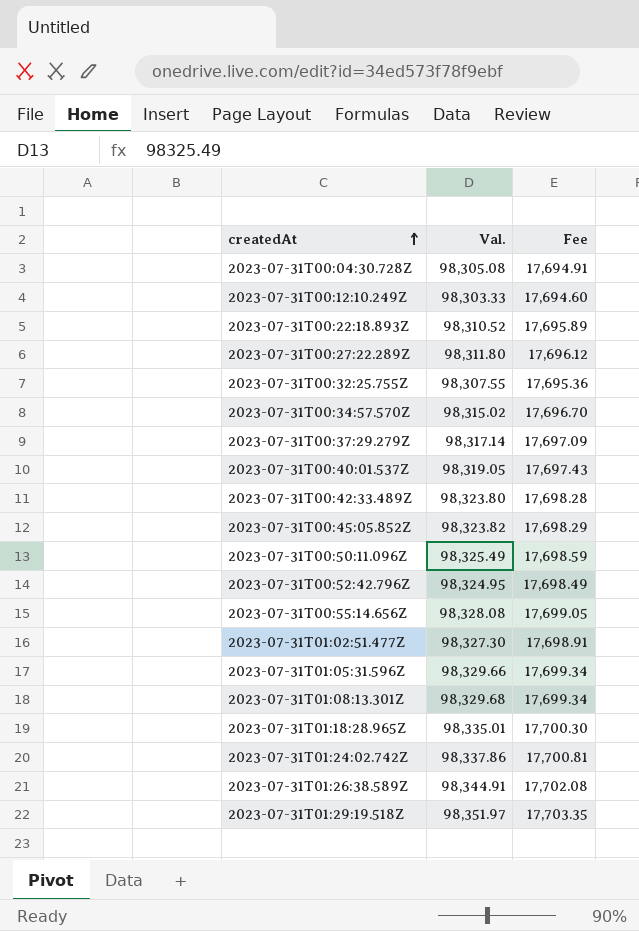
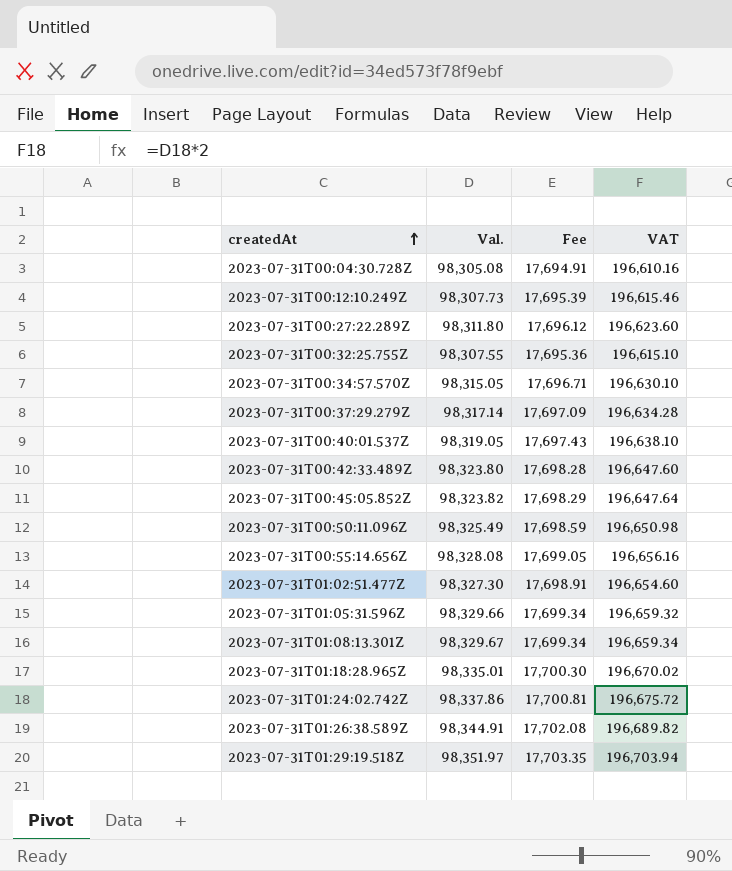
column VAT | formula: none -> [Val.] * 2
row 2023-07-31T00:22:18.893Z: 98,310.52 | 17,695.89 -> none
row 2023-07-31T00:52:42.796Z: 98,324.95 | 17,698.49 -> none
2023-07-31T00:12:10.249Z | Val.: 98,303.33 -> 98,307.73
2023-07-31T00:12:10.249Z | Fee: 17,694.60 -> 17,695.39
2023-07-31T00:34:57.570Z | Val.: 98,315.02 -> 98,315.05
2023-07-31T00:34:57.570Z | Fee: 17,696.70 -> 17,696.71
2023-07-31T01:08:13.301Z | Val.: 98,329.68 -> 98,329.67

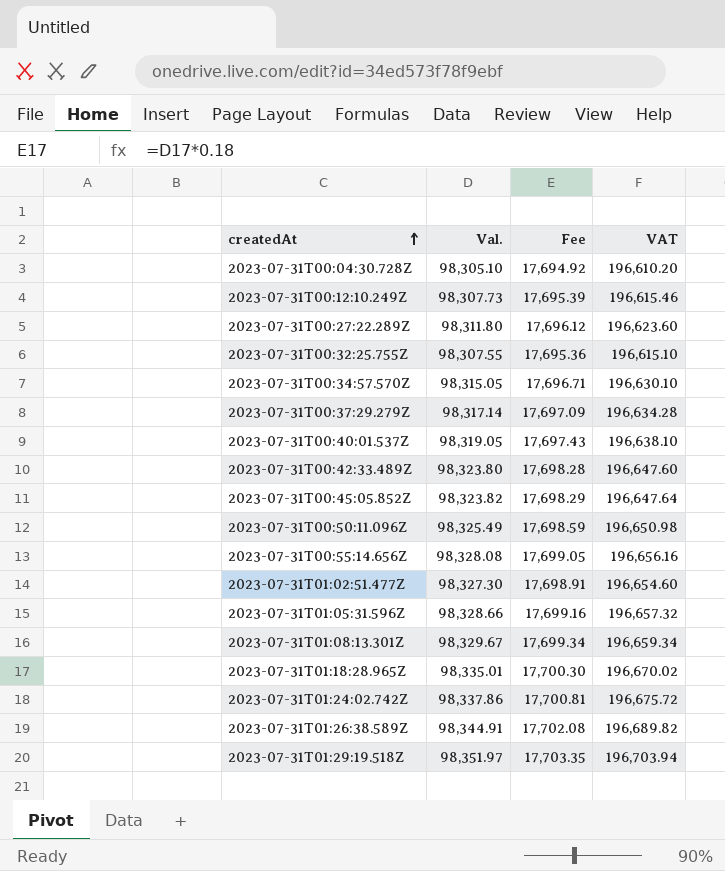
2023-07-31T00:04:30.728Z | Val.: 98,305.08 -> 98,305.10
2023-07-31T00:04:30.728Z | Fee: 17,694.91 -> 17,694.92
2023-07-31T00:04:30.728Z | VAT: 196,610.16 -> 196,610.20
2023-07-31T01:05:31.596Z | Val.: 98,329.66 -> 98,328.66
2023-07-31T01:05:31.596Z | Fee: 17,699.34 -> 17,699.16
2023-07-31T01:05:31.596Z | VAT: 196,659.32 -> 196,657.32

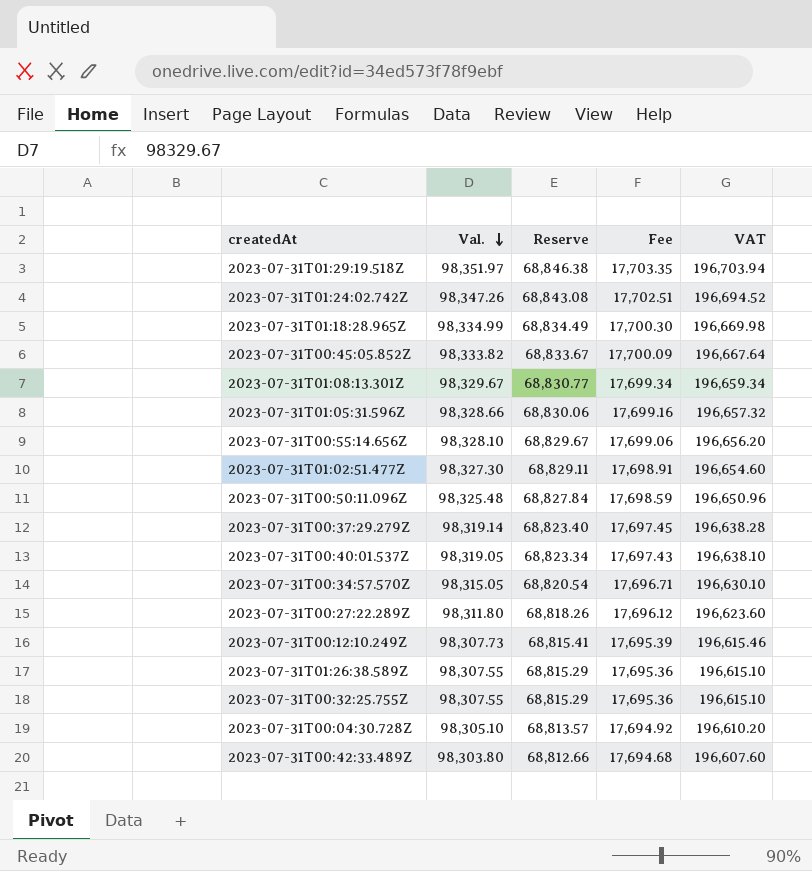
row order: createdAt ascending -> Val. descending
column Reserve | formula: none -> [Val.] * 0.7
2023-07-31T01:24:02.742Z | Val.: 98,337.86 -> 98,347.26
2023-07-31T01:24:02.742Z | Fee: 17,700.81 -> 17,702.51
2023-07-31T01:24:02.742Z | VAT: 196,675.72 -> 196,694.52
2023-07-31T01:18:28.965Z | Val.: 98,335.01 -> 98,334.99
2023-07-31T01:18:28.965Z | VAT: 196,670.02 -> 196,669.98
2023-07-31T00:45:05.852Z | Val.: 98,323.82 -> 98,333.82
2023-07-31T00:45:05.852Z | Fee: 17,698.29 -> 17,700.09
2023-07-31T00:45:05.852Z | VAT: 196,647.64 -> 196,667.64
2023-07-31T00:55:14.656Z | Val.: 98,328.08 -> 98,328.10
2023-07-31T00:55:14.656Z | Fee: 17,699.05 -> 17,699.06
2023-07-31T00:55:14.656Z | VAT: 196,656.16 -> 196,656.20
2023-07-31T00:50:11.096Z | Val.: 98,325.49 -> 98,325.48
2023-07-31T00:50:11.096Z | VAT: 196,650.98 -> 196,650.96
2023-07-31T00:37:29.279Z | Val.: 98,317.14 -> 98,319.14
2023-07-31T00:37:29.279Z | Fee: 17,697.09 -> 17,697.45
2023-07-31T00:37:29.279Z | VAT: 196,634.28 -> 196,638.28
2023-07-31T01:26:38.589Z | Val.: 98,344.91 -> 98,307.55
2023-07-31T01:26:38.589Z | Fee: 17,702.08 -> 17,695.36
2023-07-31T01:26:38.589Z | VAT: 196,689.82 -> 196,615.10
2023-07-31T00:42:33.489Z | Val.: 98,323.80 -> 98,303.80
2023-07-31T00:42:33.489Z | Fee: 17,698.28 -> 17,694.68
2023-07-31T00:42:33.489Z | VAT: 196,647.60 -> 196,607.60

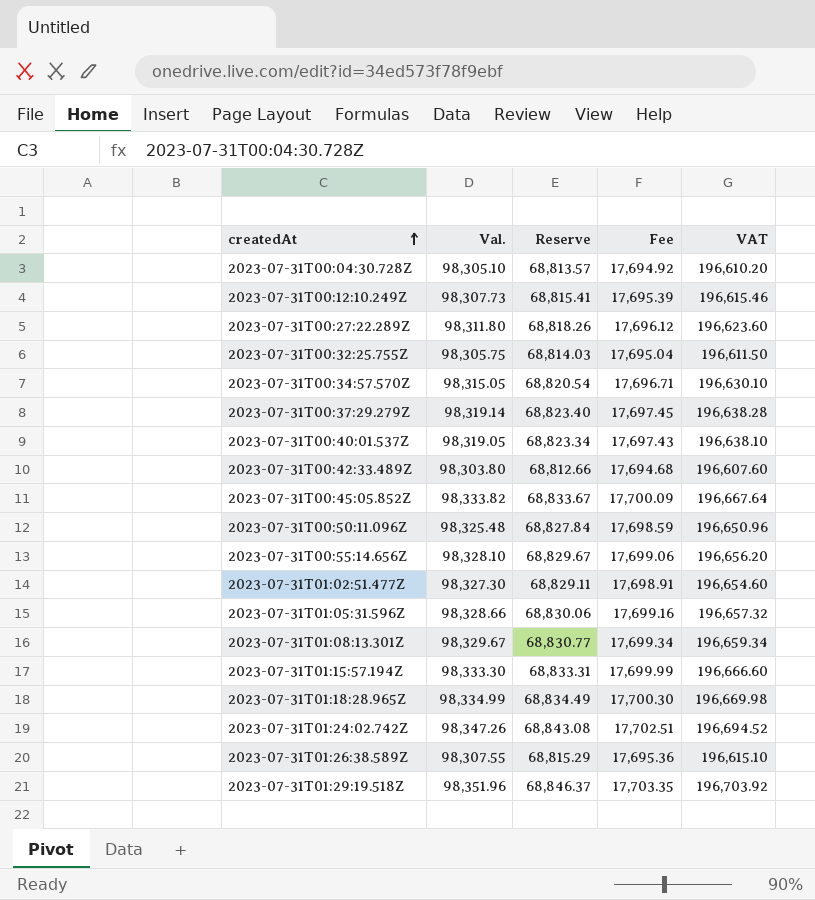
row order: Val. descending -> createdAt ascending
2023-07-31T00:32:25.755Z | Val.: 98,307.55 -> 98,305.75
2023-07-31T00:32:25.755Z | Reserve: 68,815.29 -> 68,814.03
2023-07-31T00:32:25.755Z | Fee: 17,695.36 -> 17,695.04
2023-07-31T00:32:25.755Z | VAT: 196,615.10 -> 196,611.50
row 2023-07-31T01:15:57.194Z: none -> 98,333.30 | 68,833.31 | 17,699.99 | 196,666.60
2023-07-31T01:29:19.518Z | Val.: 98,351.97 -> 98,351.96
2023-07-31T01:29:19.518Z | Reserve: 68,846.38 -> 68,846.37
2023-07-31T01:29:19.518Z | VAT: 196,703.94 -> 196,703.92

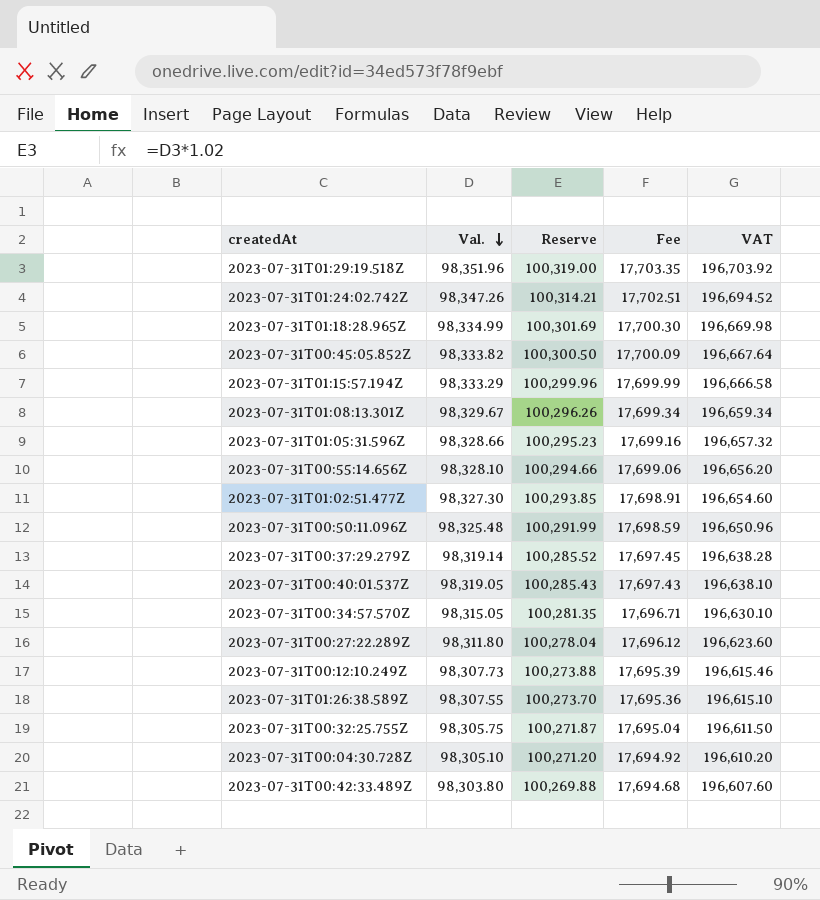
row order: createdAt ascending -> Val. descending
column Reserve | formula: [Val.] * 0.7 -> [Val.] * 1.02
2023-07-31T01:15:57.194Z | Val.: 98,333.30 -> 98,333.29
2023-07-31T01:15:57.194Z | VAT: 196,666.60 -> 196,666.58

